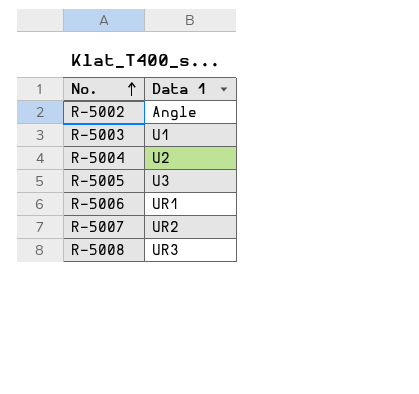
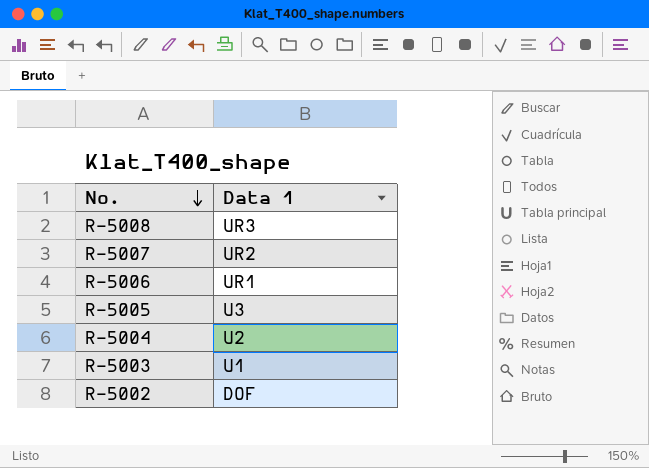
row order: No. ascending -> No. descending
R-5002 | Data 1: Angle -> DOF

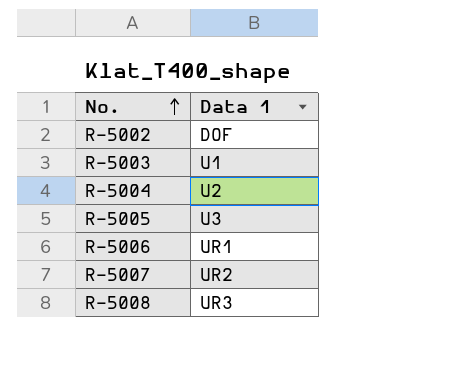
row order: No. descending -> No. ascending

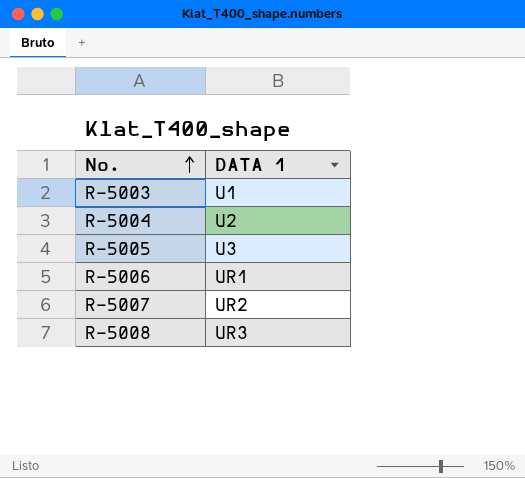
column name: Data 1 -> DATA 1
row R-5002: DOF -> none

